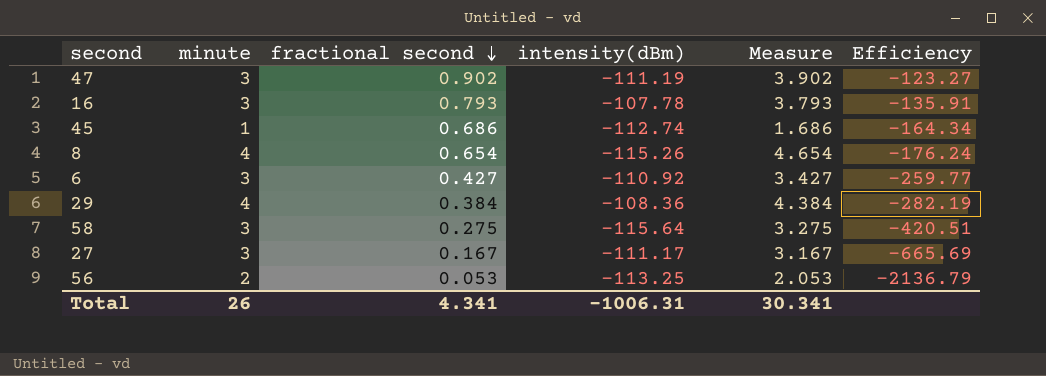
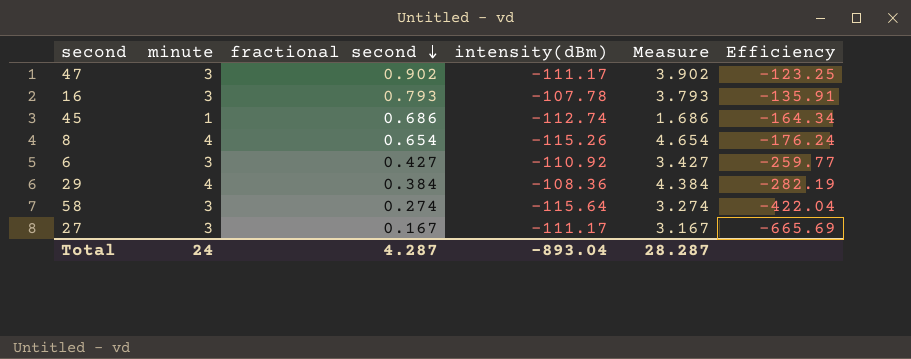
row 56: 2 | 0.053 | -113.25 | 2.053 | -2136.79 -> none
47 | intensity(dBm): -111.19 -> -111.17
47 | Efficiency: -123.27 -> -123.25
58 | fractional second: 0.275 -> 0.274
58 | Measure: 3.275 -> 3.274
58 | Efficiency: -420.51 -> -422.04
Total | minute: 26 -> 24
Total | fractional second: 4.341 -> 4.287
Total | intensity(dBm): -1006.31 -> -893.04
Total | Measure: 30.341 -> 28.287

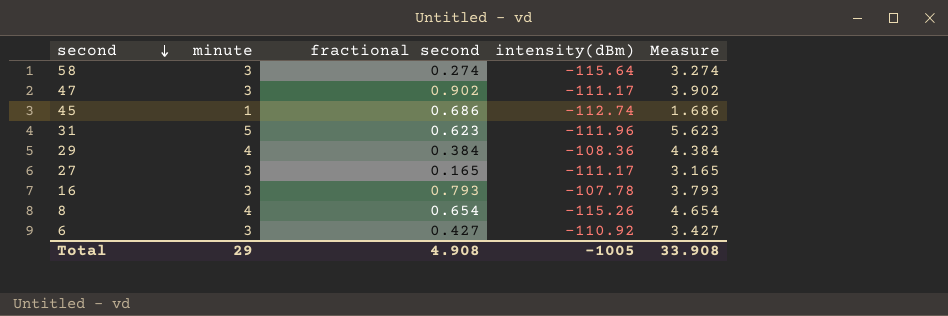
row order: fractional second descending -> second descending
column Efficiency | formula: [intensity(dBm)] / [fractional second] -> none
row 31: none -> 5 | 0.623 | -111.96 | 5.623
27 | fractional second: 0.167 -> 0.165
27 | Measure: 3.167 -> 3.165
Total | minute: 24 -> 29
Total | fractional second: 4.287 -> 4.908
Total | intensity(dBm): -893.04 -> -1005
Total | Measure: 28.287 -> 33.908

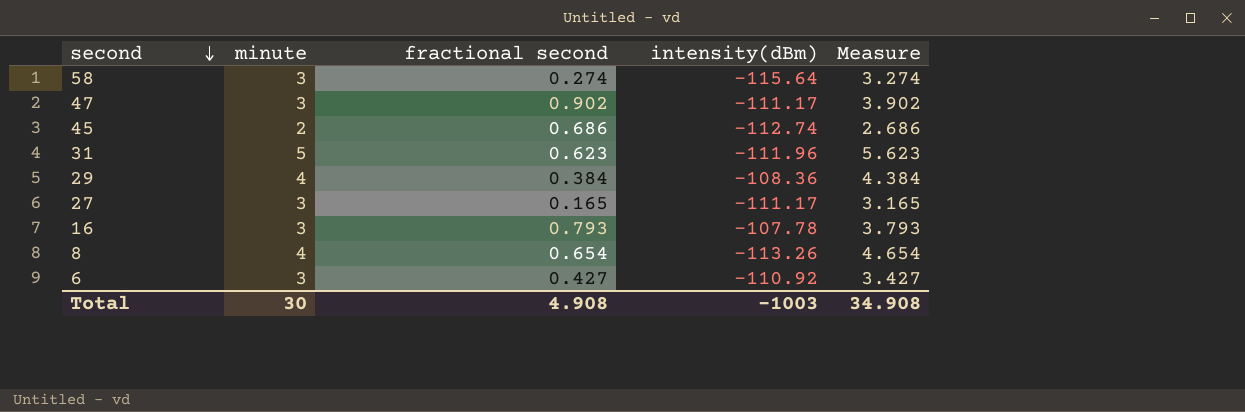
45 | minute: 1 -> 2
45 | Measure: 1.686 -> 2.686
8 | intensity(dBm): -115.26 -> -113.26
Total | minute: 29 -> 30
Total | intensity(dBm): -1005 -> -1003
Total | Measure: 33.908 -> 34.908

